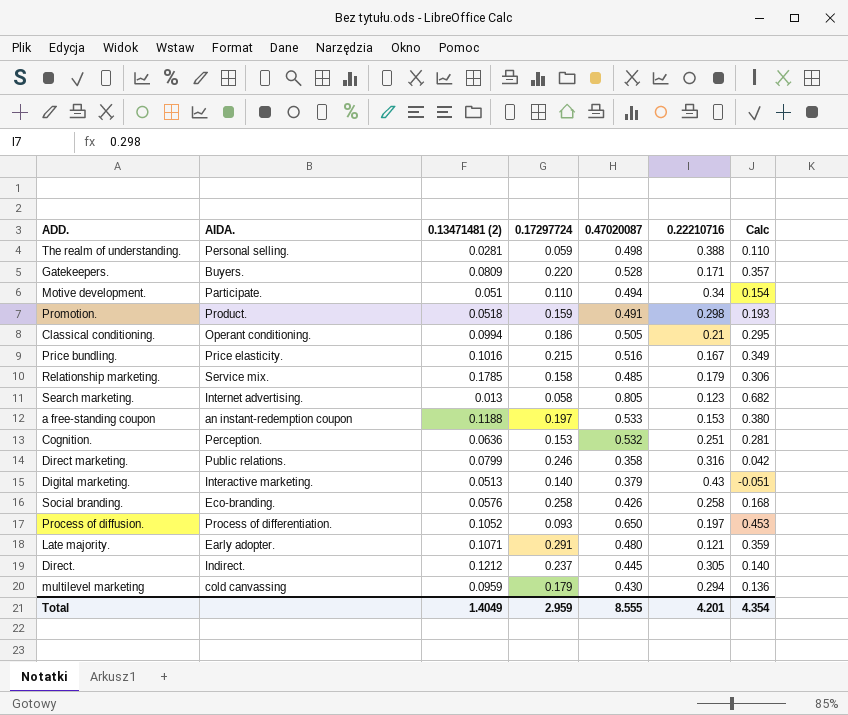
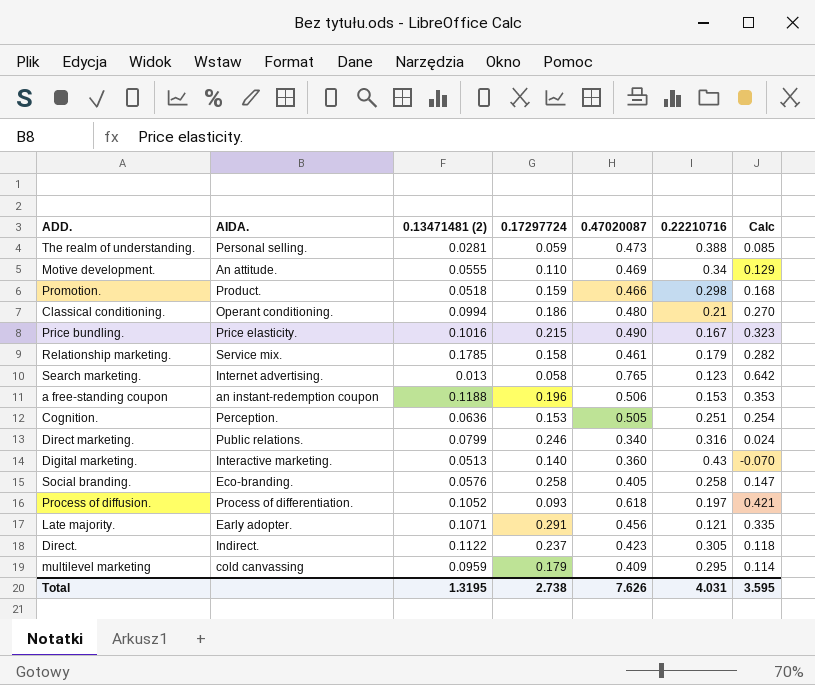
row Gatekeepers.: Buyers. | 0.0809 | 0.220 | 0.528 | 0.171 | 0.357 -> none
The realm of understanding. | 0.47020087: 0.498 -> 0.473
The realm of understanding. | Calc: 0.110 -> 0.085
Motive development. | AIDA.: Participate. -> An attitude.
Motive development. | 0.13471481 (2): 0.051 -> 0.0555
Motive development. | 0.47020087: 0.494 -> 0.469
Motive development. | Calc: 0.154 -> 0.129
Promotion. | 0.47020087: 0.491 -> 0.466
Promotion. | Calc: 0.193 -> 0.168
Classical conditioning. | 0.47020087: 0.505 -> 0.480
Classical conditioning. | Calc: 0.295 -> 0.270
Price bundling. | 0.47020087: 0.516 -> 0.490
Price bundling. | Calc: 0.349 -> 0.323
Relationship marketing. | 0.47020087: 0.485 -> 0.461
Relationship marketing. | Calc: 0.306 -> 0.282
Search marketing. | 0.47020087: 0.805 -> 0.765
Search marketing. | Calc: 0.682 -> 0.642
a free-standing coupon | 0.17297724: 0.197 -> 0.196
a free-standing coupon | 0.47020087: 0.533 -> 0.506
a free-standing coupon | Calc: 0.380 -> 0.353
Cognition. | 0.47020087: 0.532 -> 0.505
Cognition. | Calc: 0.281 -> 0.254
Direct marketing. | 0.47020087: 0.358 -> 0.340
Direct marketing. | Calc: 0.042 -> 0.024
Digital marketing. | 0.47020087: 0.379 -> 0.360
Digital marketing. | Calc: -0.051 -> -0.070
Social branding. | 0.47020087: 0.426 -> 0.405
Social branding. | Calc: 0.168 -> 0.147
Process of diffusion. | 0.47020087: 0.650 -> 0.618
Process of diffusion. | Calc: 0.453 -> 0.421
Late majority. | 0.47020087: 0.480 -> 0.456
Late majority. | Calc: 0.359 -> 0.335
Direct. | 0.13471481 (2): 0.1212 -> 0.1122
Direct. | 0.47020087: 0.445 -> 0.423
Direct. | Calc: 0.140 -> 0.118
multilevel marketing | 0.47020087: 0.430 -> 0.409
multilevel marketing | 0.22210716: 0.294 -> 0.295
multilevel marketing | Calc: 0.136 -> 0.114
Total | 0.13471481 (2): 1.4049 -> 1.3195
Total | 0.17297724: 2.959 -> 2.738
Total | 0.47020087: 8.555 -> 7.626
Total | 0.22210716: 4.201 -> 4.031
Total | Calc: 4.354 -> 3.595

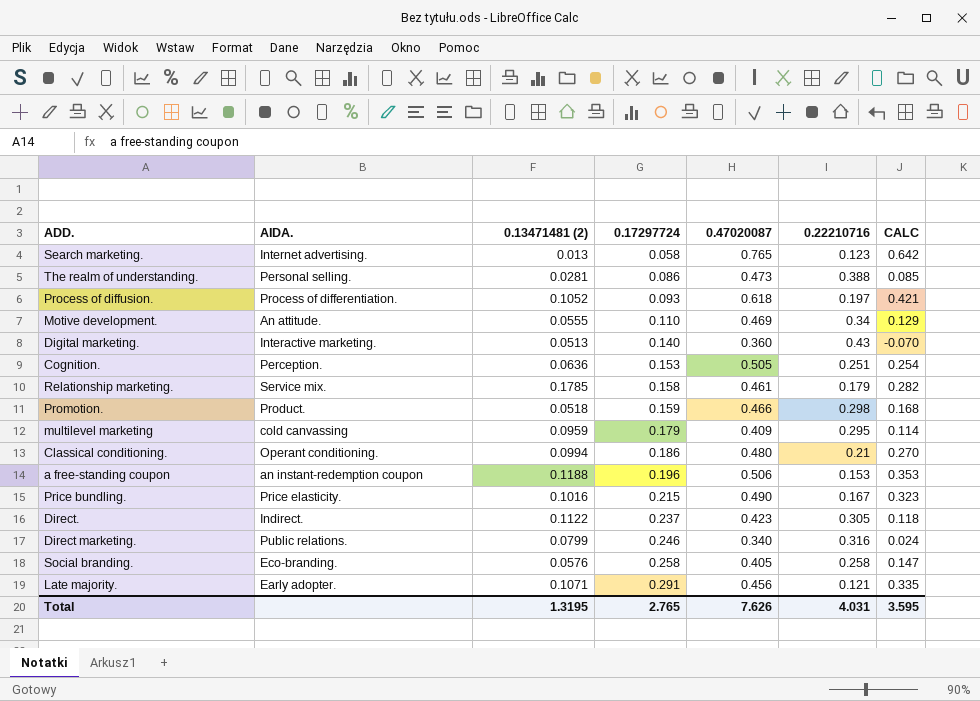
row order: none -> 0.17297724 ascending
column name: Calc -> CALC
The realm of understanding. | 0.17297724: 0.059 -> 0.086
Total | 0.17297724: 2.738 -> 2.765

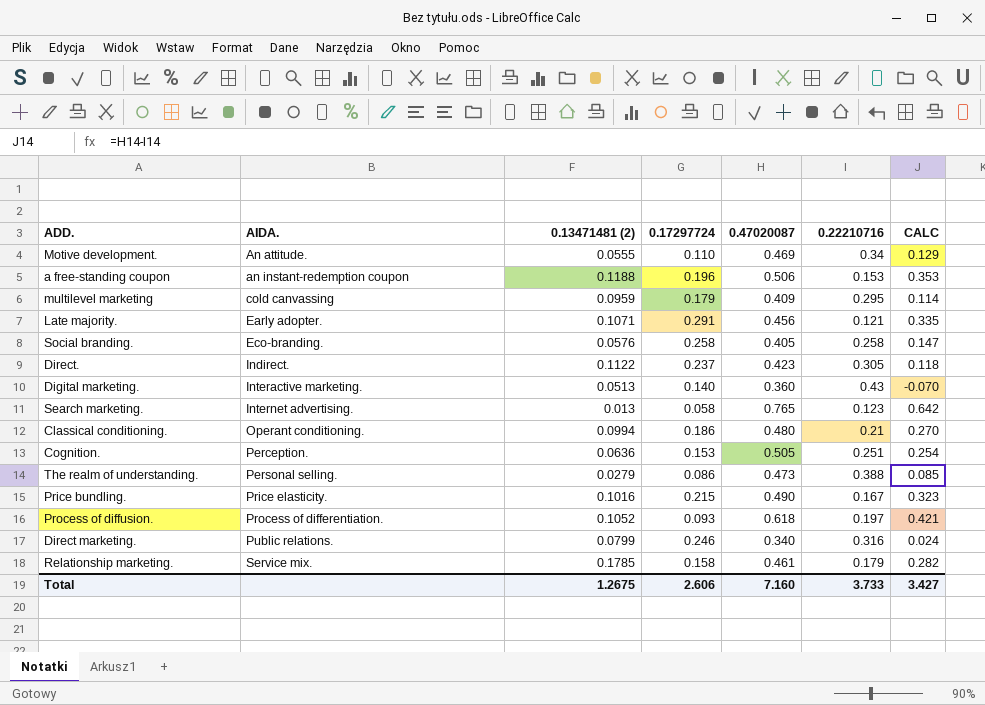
row order: 0.17297724 ascending -> AIDA. ascending
row Promotion.: Product. | 0.0518 | 0.159 | 0.466 | 0.298 | 0.168 -> none
The realm of understanding. | 0.13471481 (2): 0.0281 -> 0.0279
Total | 0.13471481 (2): 1.3195 -> 1.2675
Total | 0.17297724: 2.765 -> 2.606
Total | 0.47020087: 7.626 -> 7.160
Total | 0.22210716: 4.031 -> 3.733
Total | CALC: 3.595 -> 3.427

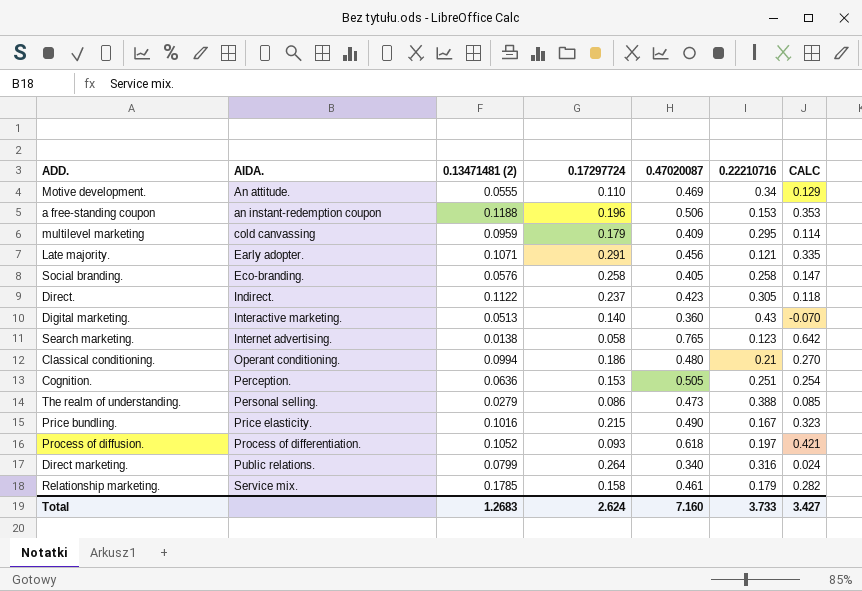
Search marketing. | 0.13471481 (2): 0.013 -> 0.0138
Direct marketing. | 0.17297724: 0.246 -> 0.264
Total | 0.13471481 (2): 1.2675 -> 1.2683
Total | 0.17297724: 2.606 -> 2.624

